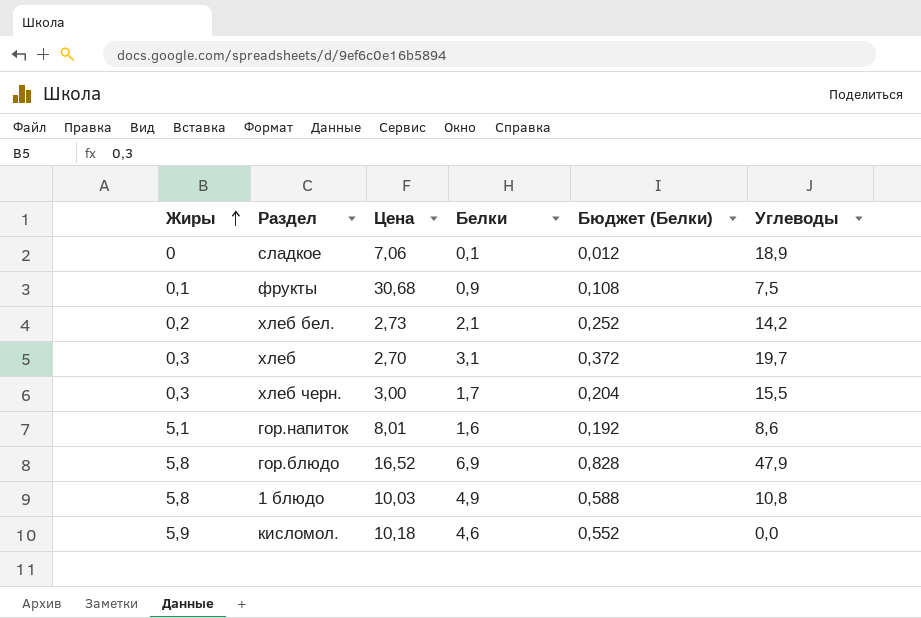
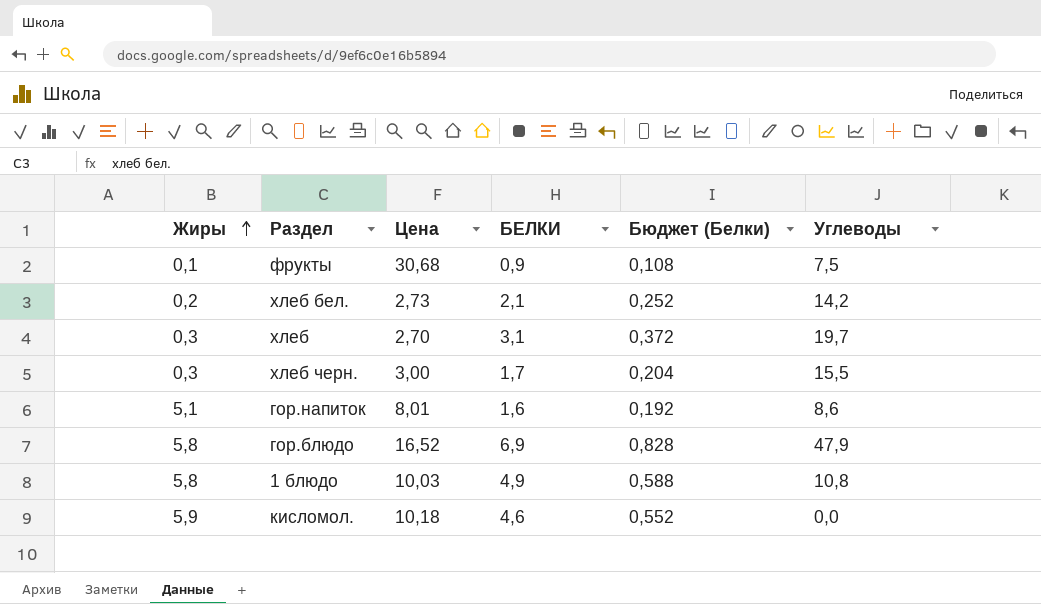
column name: Белки -> БЕЛКИ
row сладкое: 0 | 7,06 | 0,1 | 0,012 | 18,9 -> none

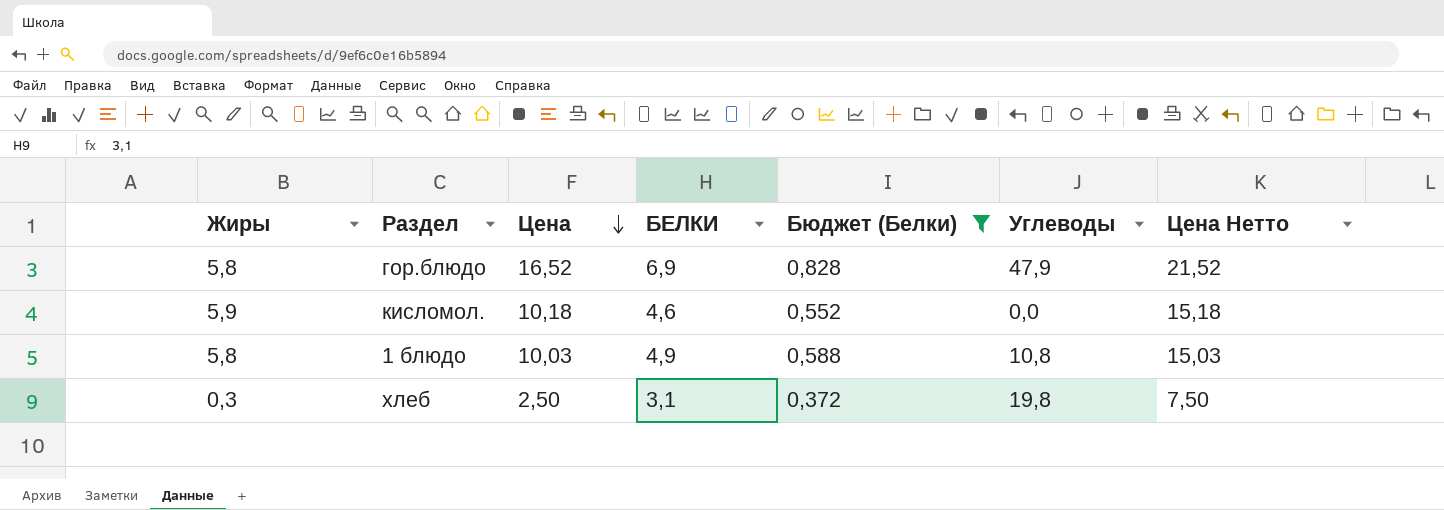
filter: none -> Бюджет (Белки) >= 0,372
row order: Жиры ascending -> Цена descending
column Цена Нетто | formula: none -> [Цена] + 5
хлеб | Цена: 2,70 -> 2,50
хлеб | Углеводы: 19,7 -> 19,8

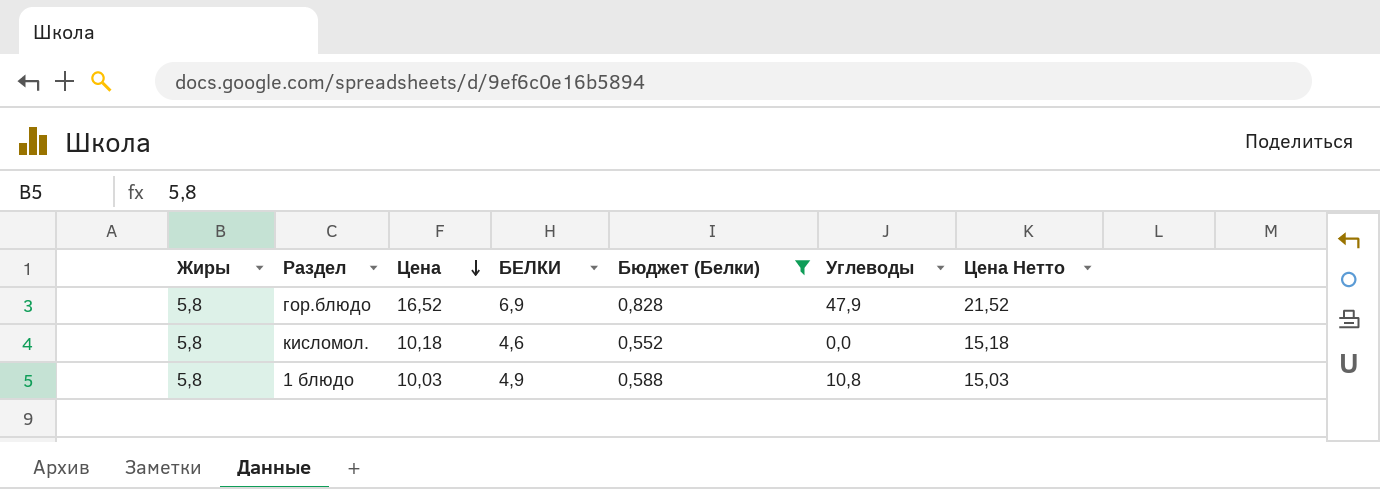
row хлеб: 0,3 | 2,50 | 3,1 | 0,372 | 19,8 | 7,50 -> none
кисломол. | Жиры: 5,9 -> 5,8

